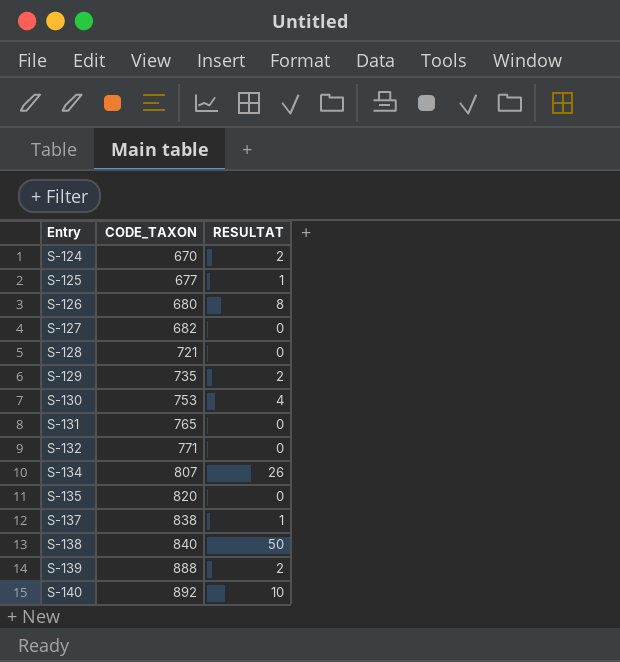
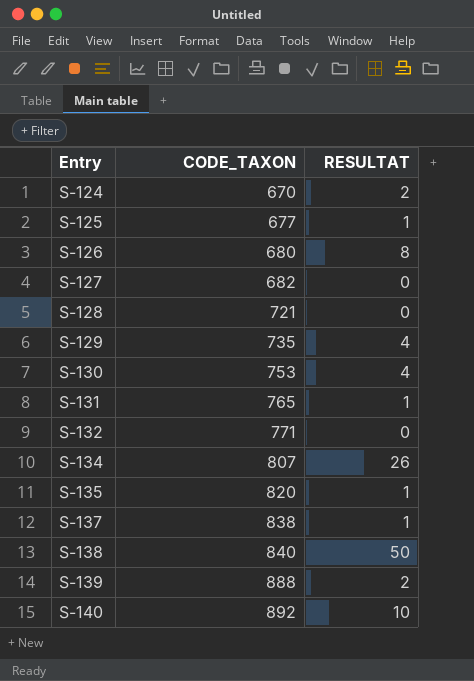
S-129 | RESULTAT: 2 -> 4
S-131 | RESULTAT: 0 -> 1
S-135 | RESULTAT: 0 -> 1

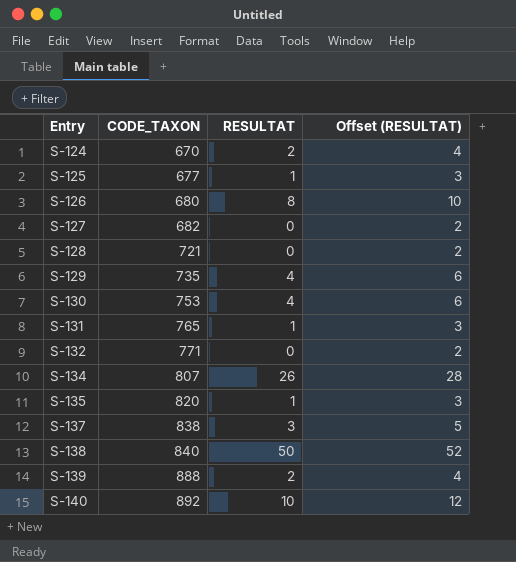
column Offset (RESULTAT) | formula: none -> [RESULTAT] + 2
S-137 | RESULTAT: 1 -> 3

